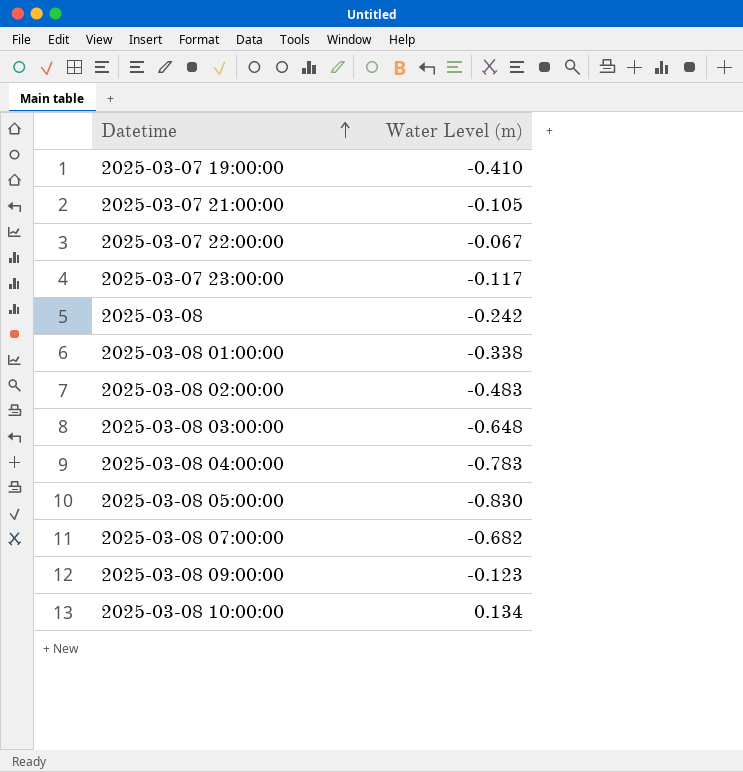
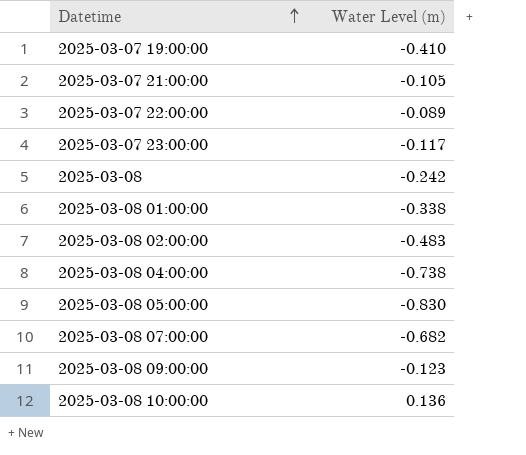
row 2025-03-08 03:00:00: -0.648 -> none
2025-03-07 22:00:00 | Water Level (m): -0.067 -> -0.089
2025-03-08 04:00:00 | Water Level (m): -0.783 -> -0.738
2025-03-08 10:00:00 | Water Level (m): 0.134 -> 0.136

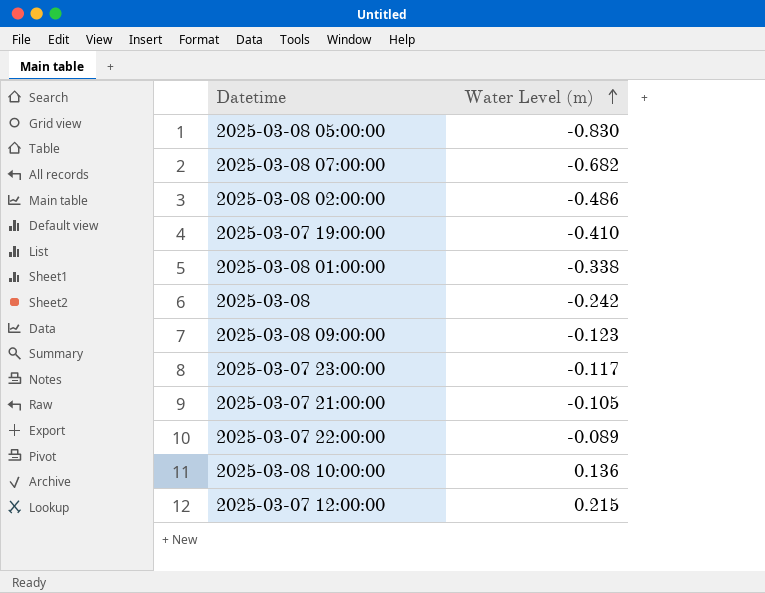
row order: Datetime ascending -> Water Level (m) ascending
row 2025-03-08 04:00:00: -0.738 -> none
2025-03-08 02:00:00 | Water Level (m): -0.483 -> -0.486
row 2025-03-07 12:00:00: none -> 0.215

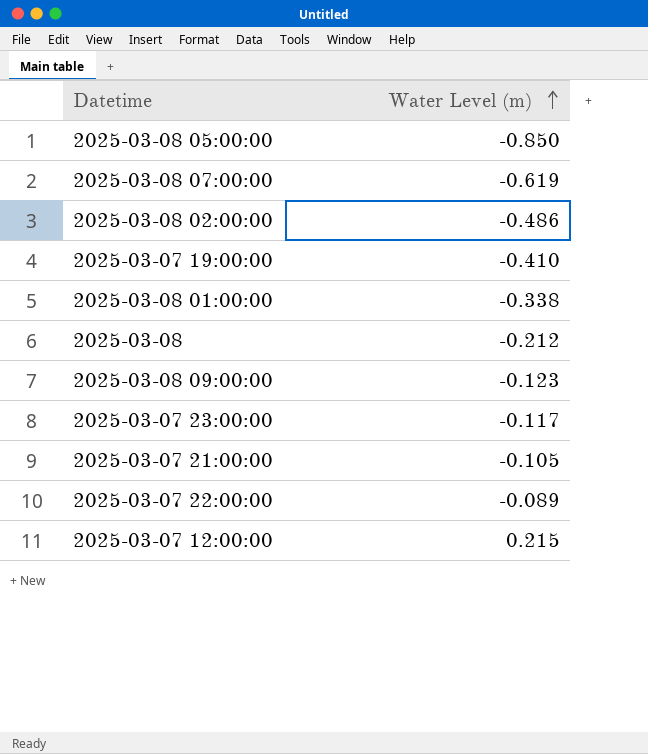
row 2025-03-08 10:00:00: 0.136 -> none
2025-03-08 05:00:00 | Water Level (m): -0.830 -> -0.850
2025-03-08 07:00:00 | Water Level (m): -0.682 -> -0.619
2025-03-08 | Water Level (m): -0.242 -> -0.212

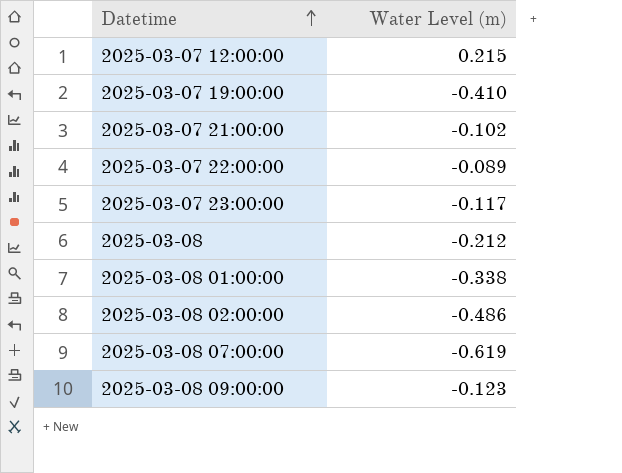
row order: Water Level (m) ascending -> Datetime ascending
row 2025-03-08 05:00:00: -0.850 -> none
2025-03-07 21:00:00 | Water Level (m): -0.105 -> -0.102

